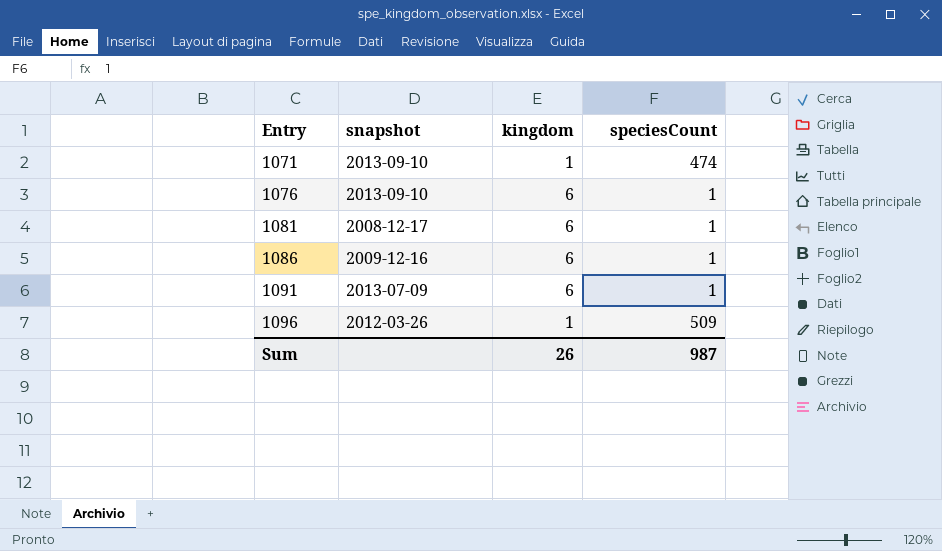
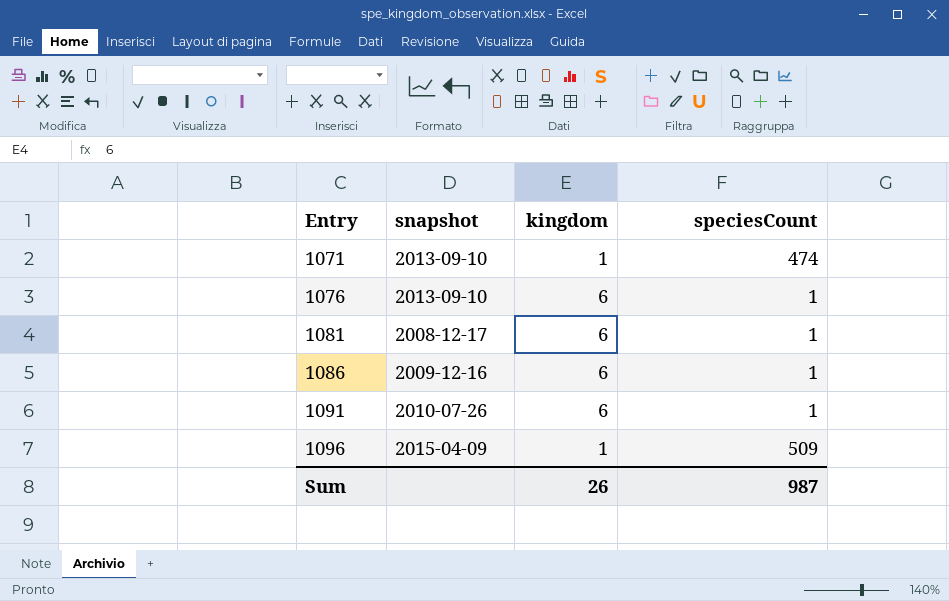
1091 | snapshot: 2013-07-09 -> 2010-07-26
1096 | snapshot: 2012-03-26 -> 2015-04-09

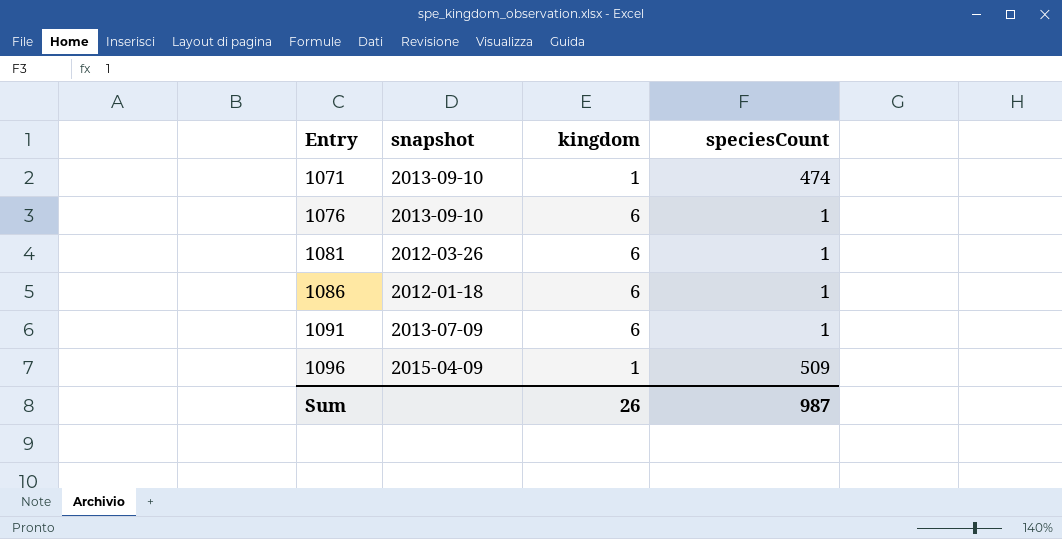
1081 | snapshot: 2008-12-17 -> 2012-03-26
1086 | snapshot: 2009-12-16 -> 2012-01-18
1091 | snapshot: 2010-07-26 -> 2013-07-09

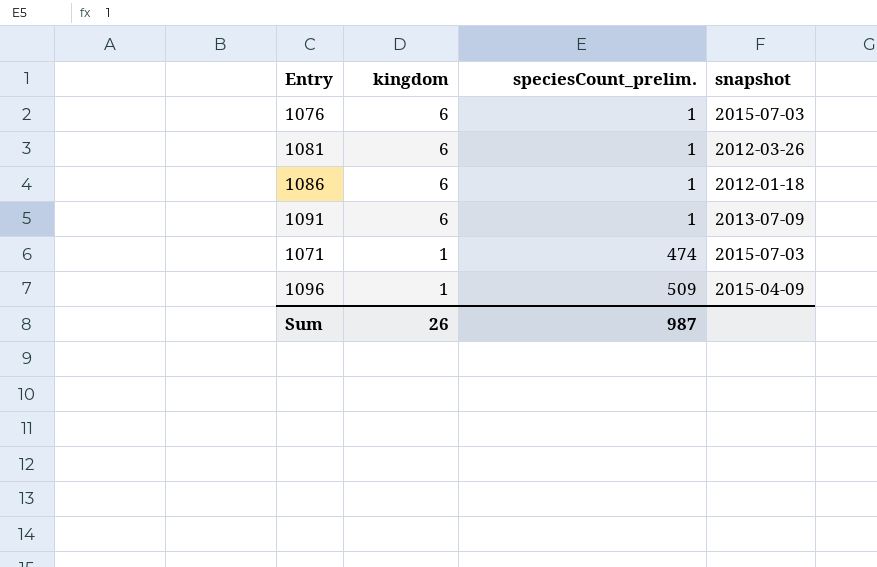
row order: Entry ascending -> kingdom descending
column name: speciesCount -> speciesCount_prelim.
column snapshot | position: 2 -> 4
1076 | snapshot: 2013-09-10 -> 2015-07-03
1071 | snapshot: 2013-09-10 -> 2015-07-03

